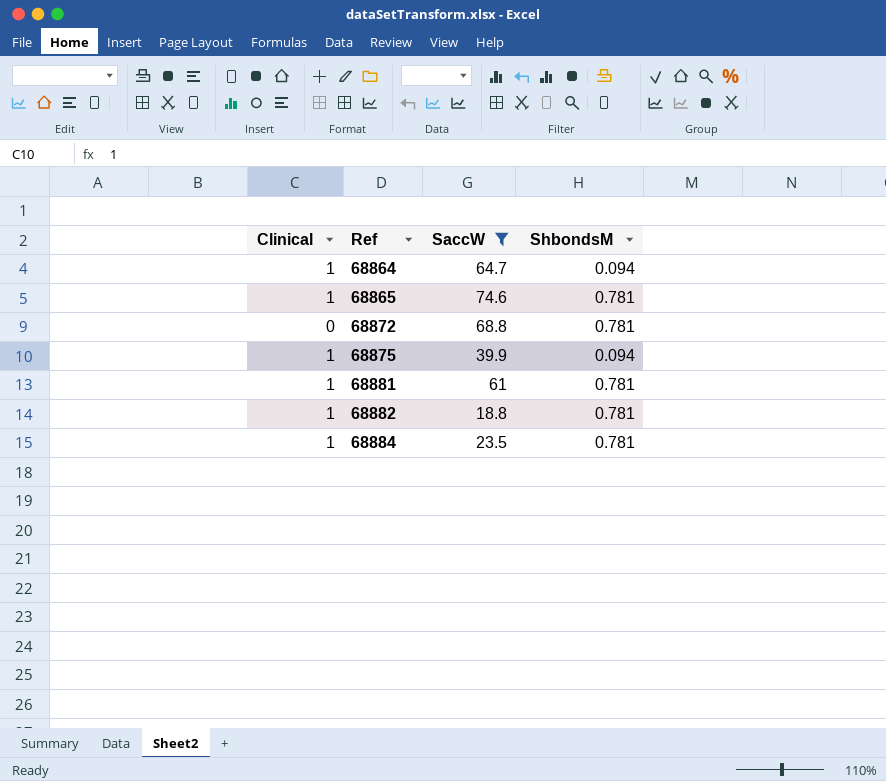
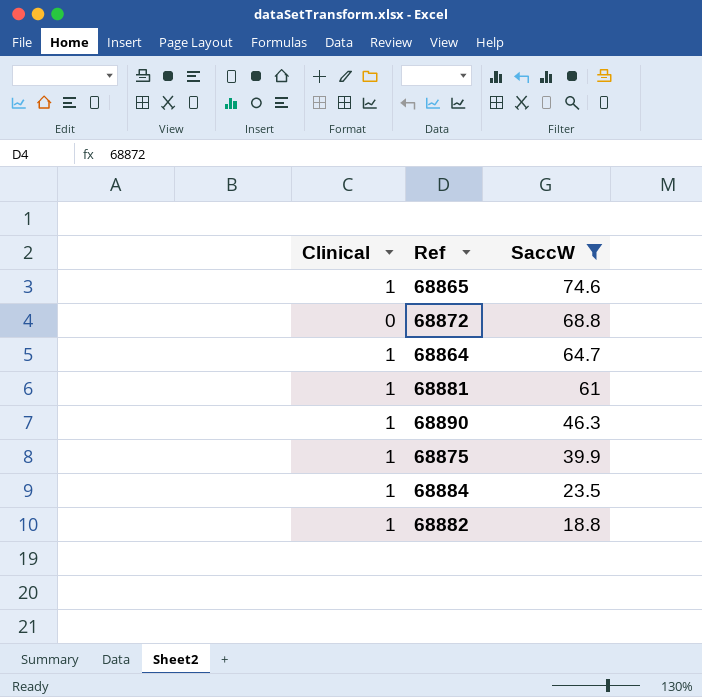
row order: Ref ascending -> SaccW descending
column ShbondsM | position: 4 -> none
row 68890: none -> 1 | 46.3

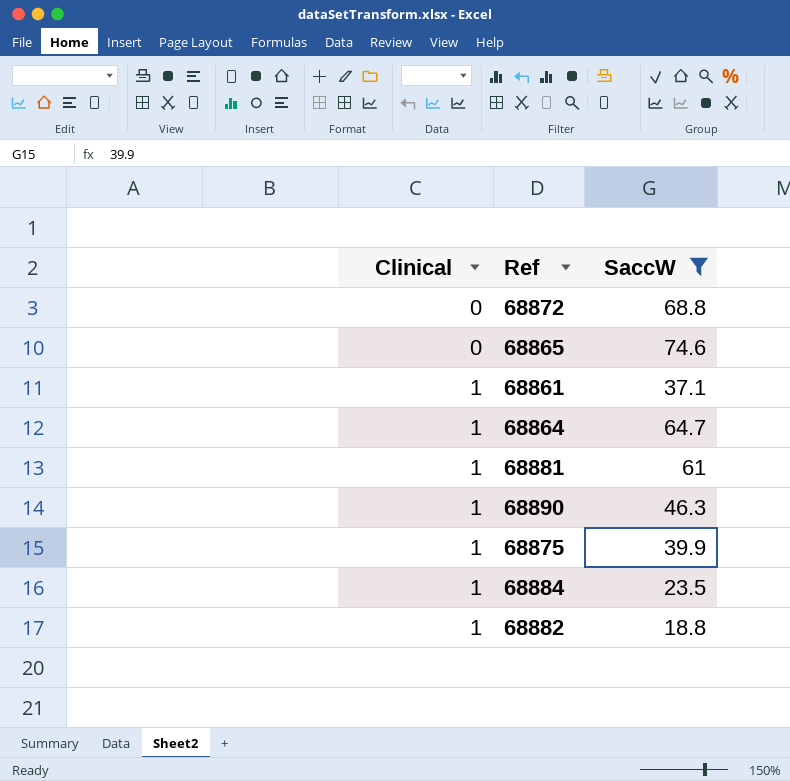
row order: SaccW descending -> Clinical ascending
68865 | Clinical: 1 -> 0
row 68861: none -> 1 | 37.1

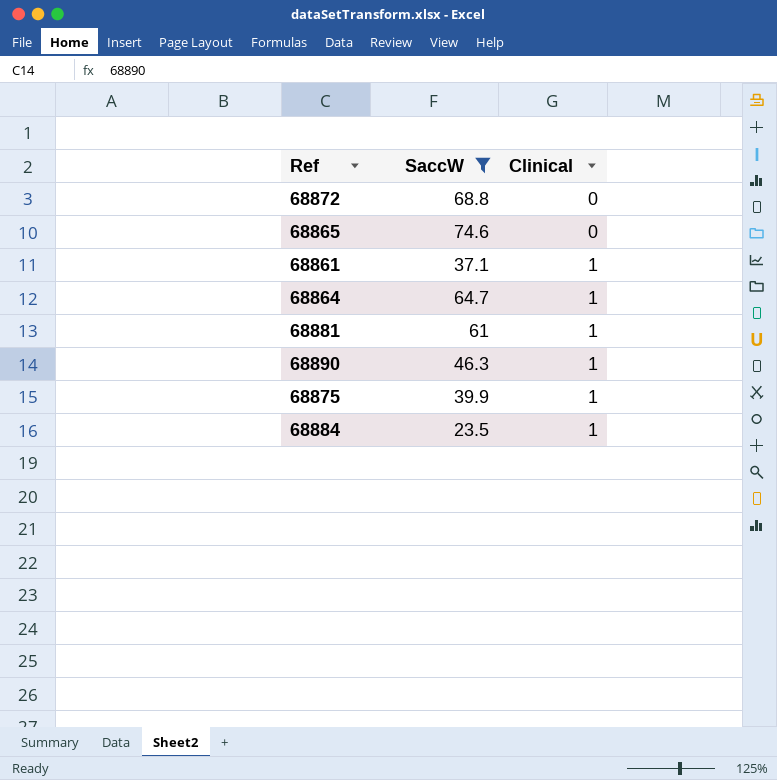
column Clinical | position: 1 -> 3
row 68882: 1 | 18.8 -> none

